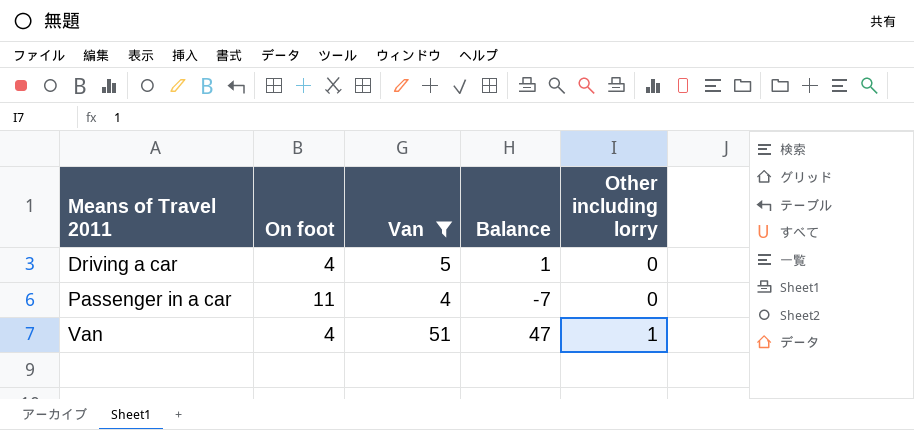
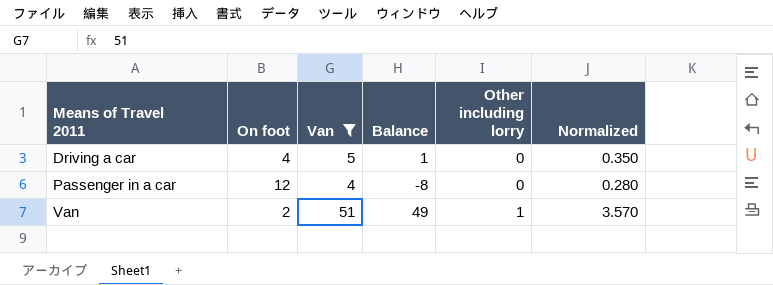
column Normalized | formula: none -> [Van] * 0.07
Passenger in a car | On foot: 11 -> 12
Passenger in a car | Balance: -7 -> -8
Van | On foot: 4 -> 2
Van | Balance: 47 -> 49

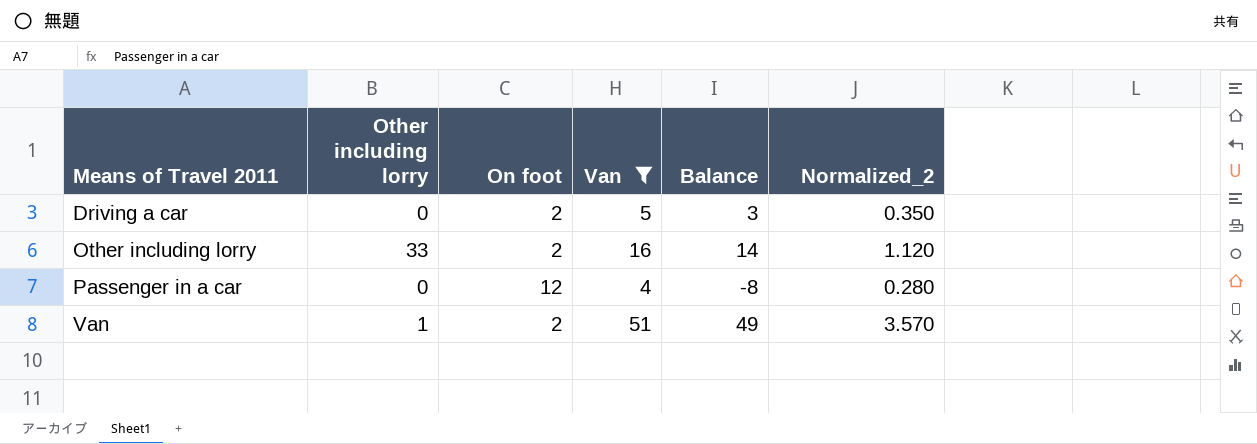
column Other including lorry | position: 5 -> 2
column name: Normalized -> Normalized_2
Driving a car | On foot: 4 -> 2
Driving a car | Balance: 1 -> 3
row Other including lorry: none -> 33 | 2 | 16 | 14 | 1.120

